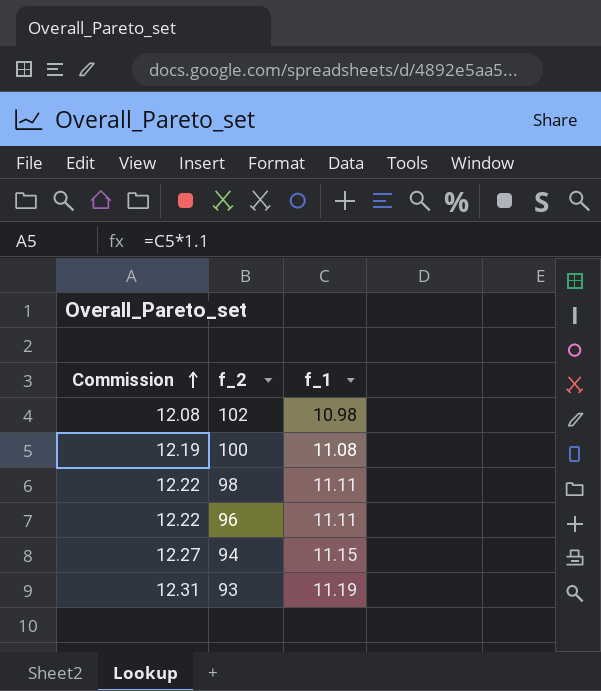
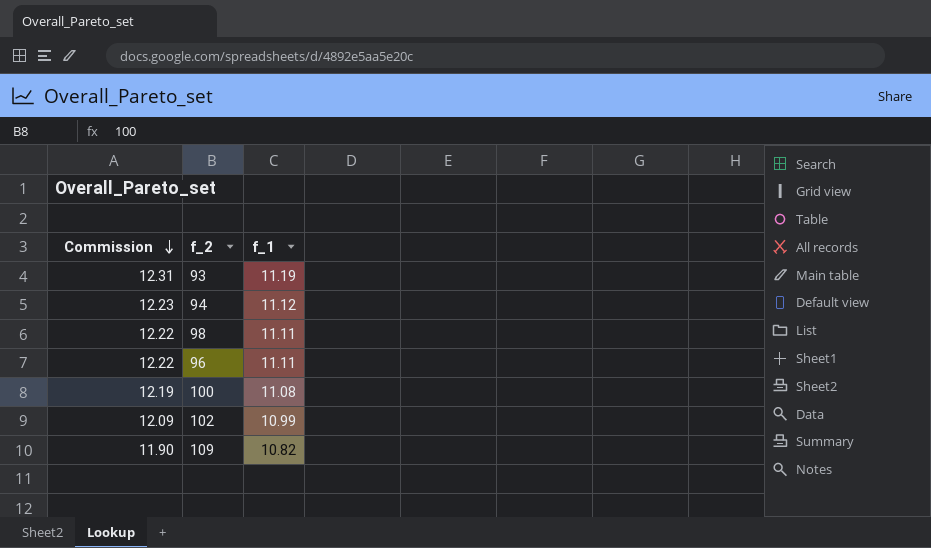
row order: Commission ascending -> Commission descending
94 | Commission: 12.27 -> 12.23
94 | f_1: 11.15 -> 11.12
102 | Commission: 12.08 -> 12.09
102 | f_1: 10.98 -> 10.99
row 109: none -> 11.90 | 10.82

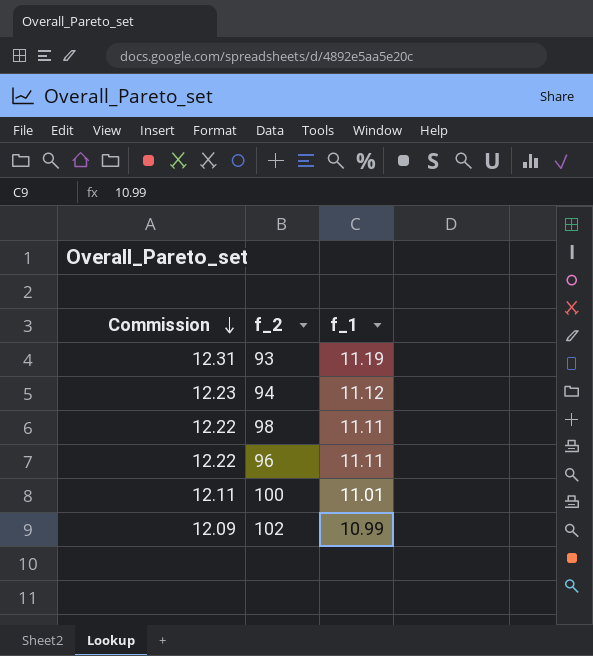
row 109: 11.90 | 10.82 -> none
100 | Commission: 12.19 -> 12.11
100 | f_1: 11.08 -> 11.01

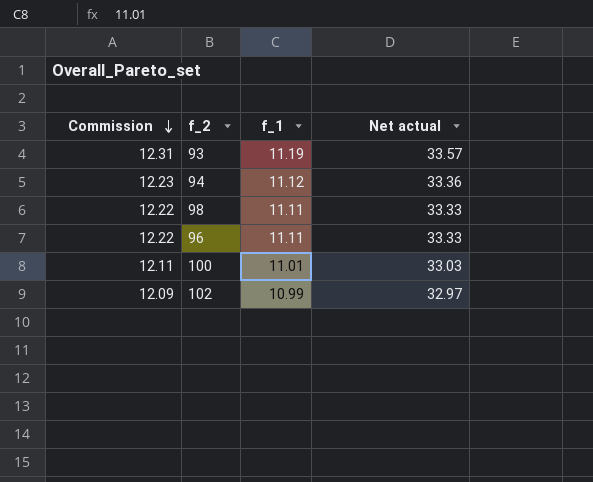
column Net actual | formula: none -> [f_1] * 3

